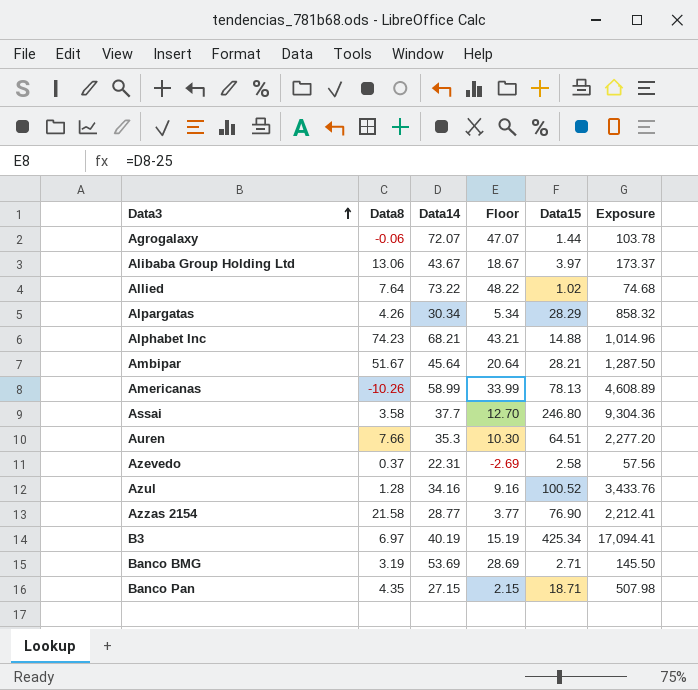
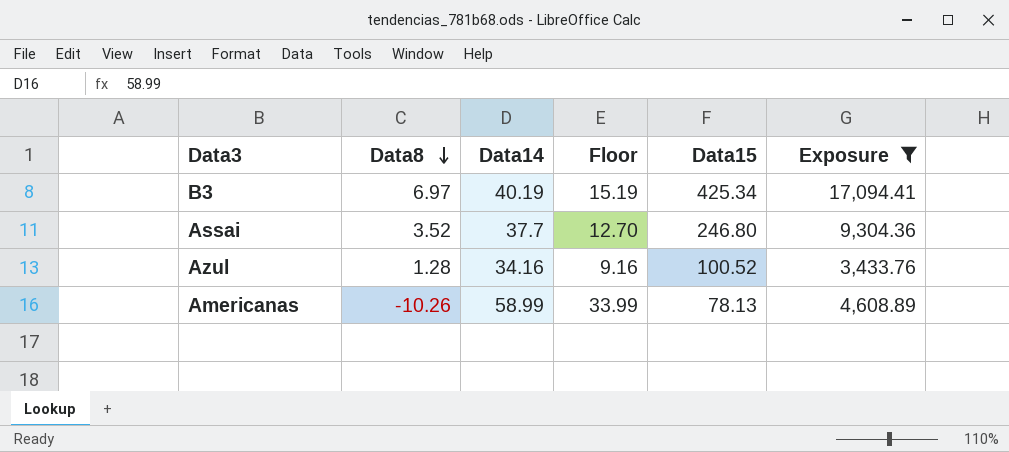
filter: none -> Exposure >= 3,433.76
row order: Data3 ascending -> Data8 descending
Assai | Data8: 3.58 -> 3.52

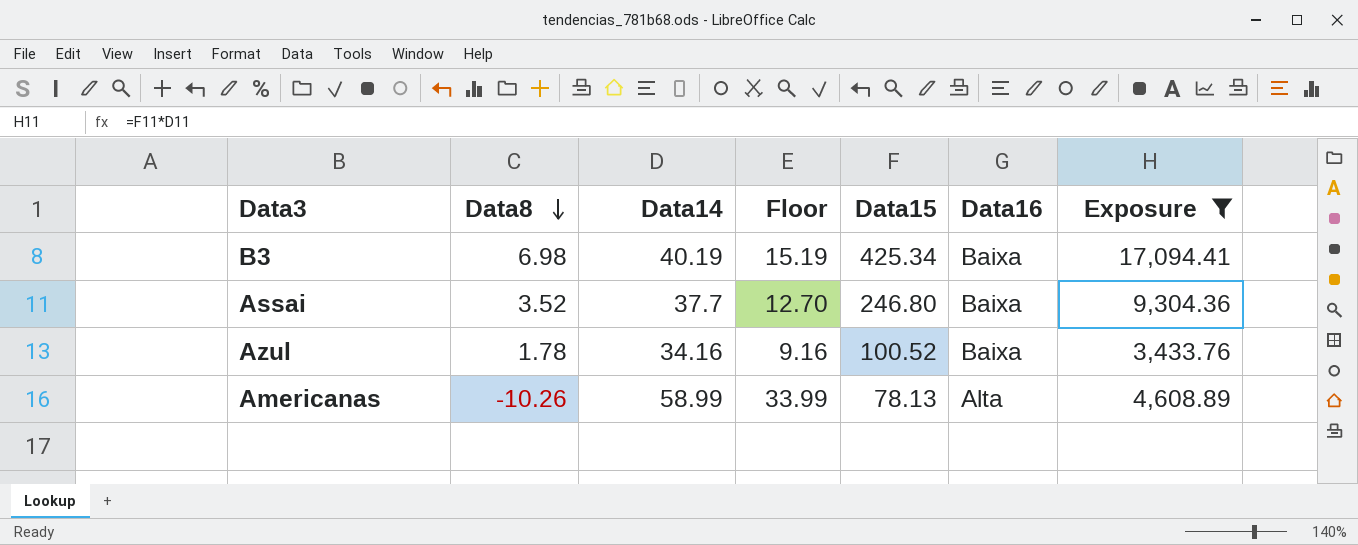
column Data16 | position: none -> 6
B3 | Data8: 6.97 -> 6.98
Azul | Data8: 1.28 -> 1.78

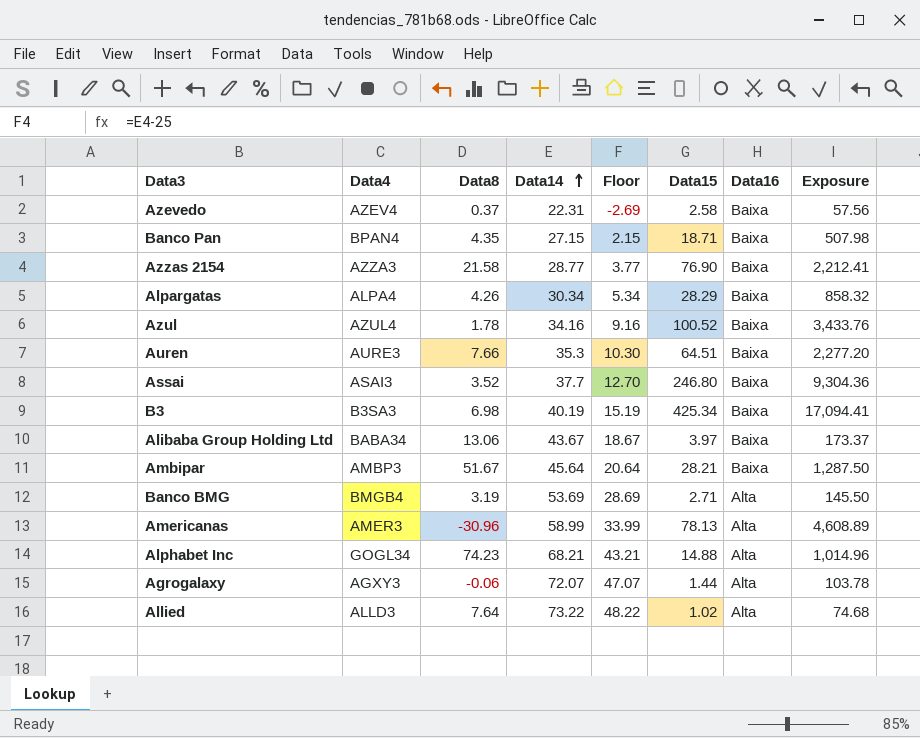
filter: Exposure >= 3,433.76 -> none
row order: Data8 descending -> Data14 ascending
column Data4 | position: none -> 2
Americanas | Data8: -10.26 -> -30.96

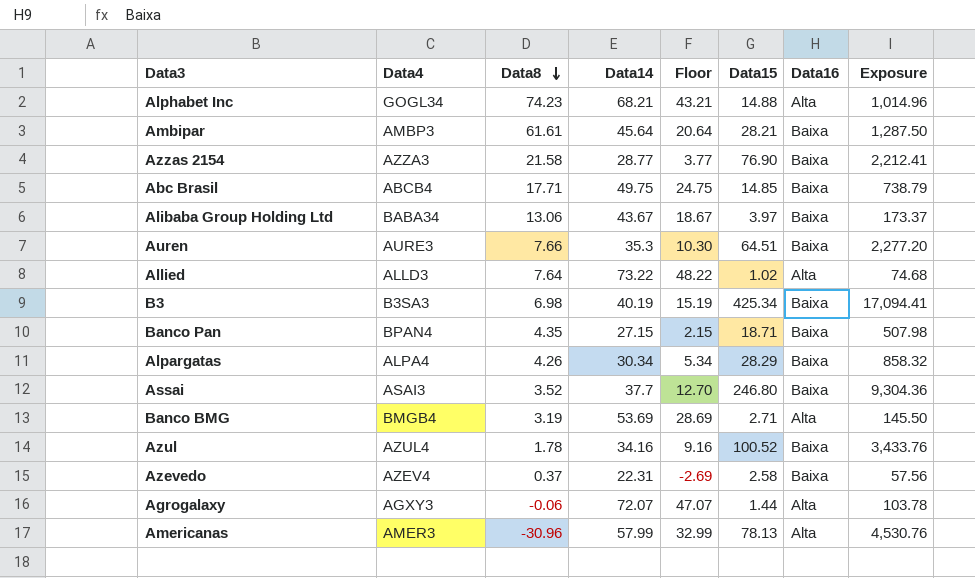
row order: Data14 ascending -> Data8 descending
Ambipar | Data8: 51.67 -> 61.61
row Abc Brasil: none -> ABCB4 | 17.71 | 49.75 | 24.75 | 14.85 | Baixa | 738.79
Americanas | Data14: 58.99 -> 57.99
Americanas | Floor: 33.99 -> 32.99
Americanas | Exposure: 4,608.89 -> 4,530.76

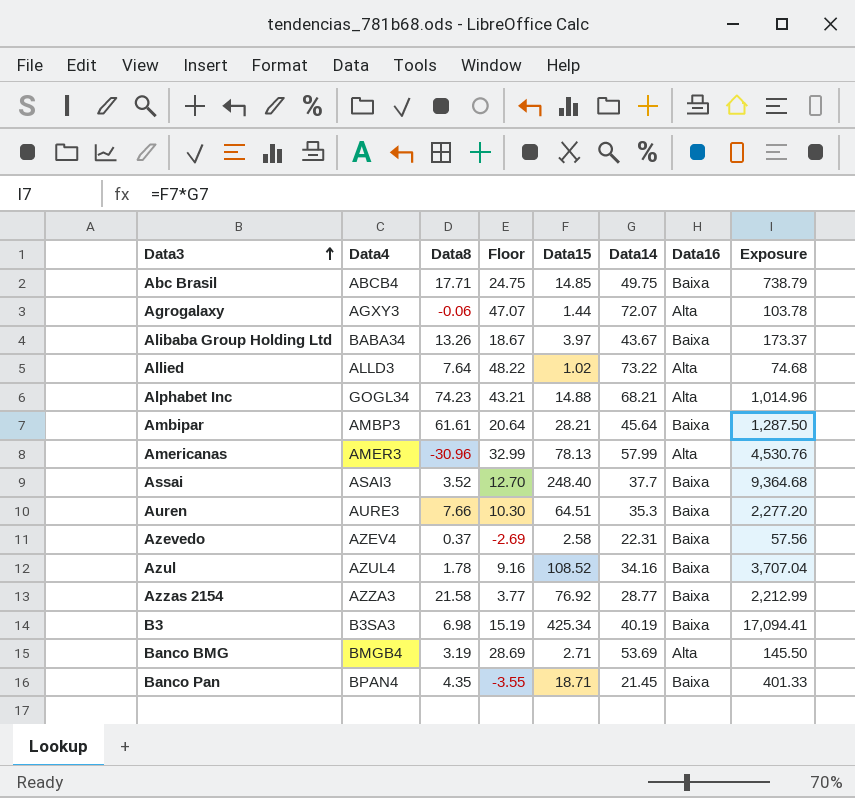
row order: Data8 descending -> Data3 ascending
column Data14 | position: 4 -> 6
row Alpargatas: ALPA4 | 4.26 | 30.34 | 5.34 | 28.29 | Baixa | 858.32 -> none
Alibaba Group Holding Ltd | Data8: 13.06 -> 13.26
Assai | Data15: 246.80 -> 248.40
Assai | Exposure: 9,304.36 -> 9,364.68
Azul | Data15: 100.52 -> 108.52
Azul | Exposure: 3,433.76 -> 3,707.04
Azzas 2154 | Data15: 76.90 -> 76.92
Azzas 2154 | Exposure: 2,212.41 -> 2,212.99
Banco Pan | Floor: 2.15 -> -3.55
Banco Pan | Data14: 27.15 -> 21.45
Banco Pan | Exposure: 507.98 -> 401.33

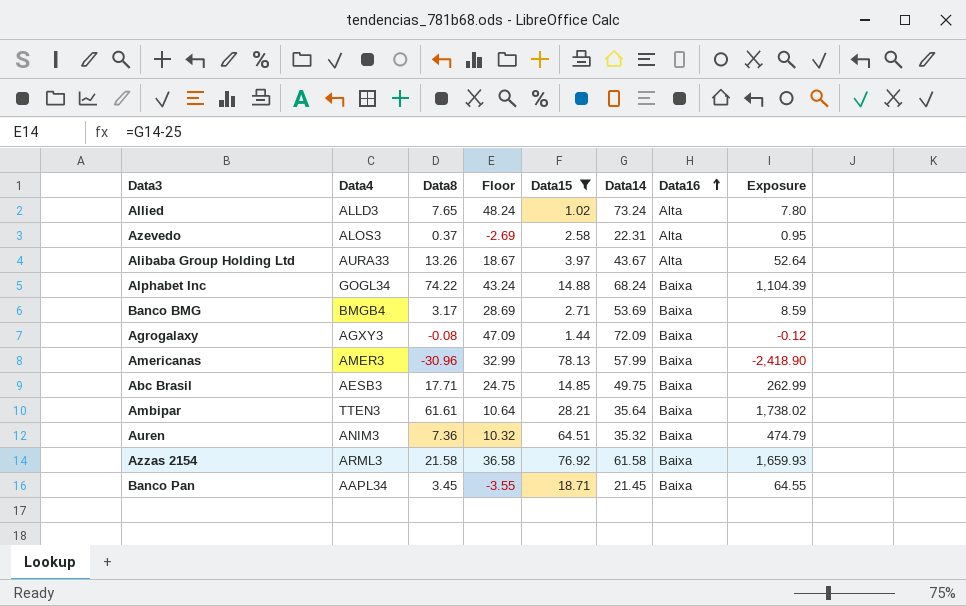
filter: none -> Data15 <= 78.13
row order: Data3 ascending -> Data16 ascending
column Exposure | formula: [Data15] * [Data14] -> [Data8] * [Data15]
Allied | Data8: 7.64 -> 7.65
Allied | Floor: 48.22 -> 48.24
Allied | Data14: 73.22 -> 73.24
Azevedo | Data4: AZEV4 -> ALOS3
Azevedo | Data16: Baixa -> Alta
Alibaba Group Holding Ltd | Data4: BABA34 -> AURA33
Alibaba Group Holding Ltd | Data16: Baixa -> Alta
Alphabet Inc | Data8: 74.23 -> 74.22
Alphabet Inc | Floor: 43.21 -> 43.24
Alphabet Inc | Data14: 68.21 -> 68.24
Alphabet Inc | Data16: Alta -> Baixa
Banco BMG | Data8: 3.19 -> 3.17
Banco BMG | Data16: Alta -> Baixa
Agrogalaxy | Data8: -0.06 -> -0.08
Agrogalaxy | Floor: 47.07 -> 47.09
Agrogalaxy | Data14: 72.07 -> 72.09
Agrogalaxy | Data16: Alta -> Baixa
Americanas | Data16: Alta -> Baixa
Abc Brasil | Data4: ABCB4 -> AESB3
Ambipar | Data4: AMBP3 -> TTEN3
Ambipar | Floor: 20.64 -> 10.64
Ambipar | Data14: 45.64 -> 35.64
Auren | Data4: AURE3 -> ANIM3
Auren | Data8: 7.66 -> 7.36
Auren | Floor: 10.30 -> 10.32
Auren | Data14: 35.3 -> 35.32
Azzas 2154 | Data4: AZZA3 -> ARML3
Azzas 2154 | Floor: 3.77 -> 36.58
Azzas 2154 | Data14: 28.77 -> 61.58
Banco Pan | Data4: BPAN4 -> AAPL34
Banco Pan | Data8: 4.35 -> 3.45

